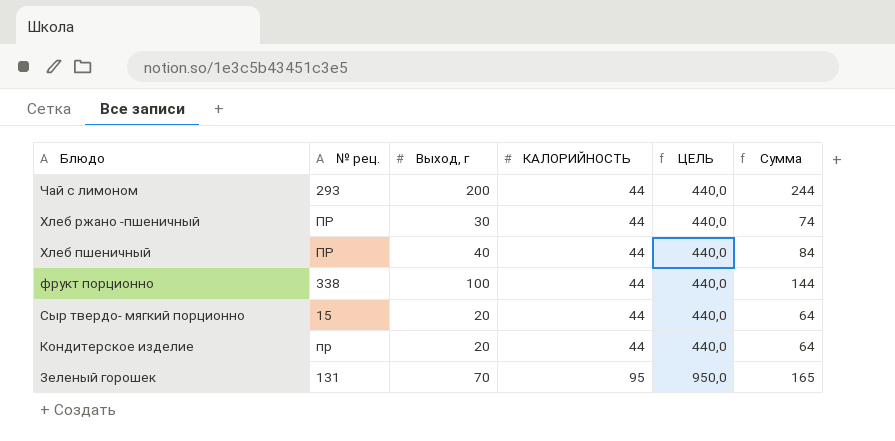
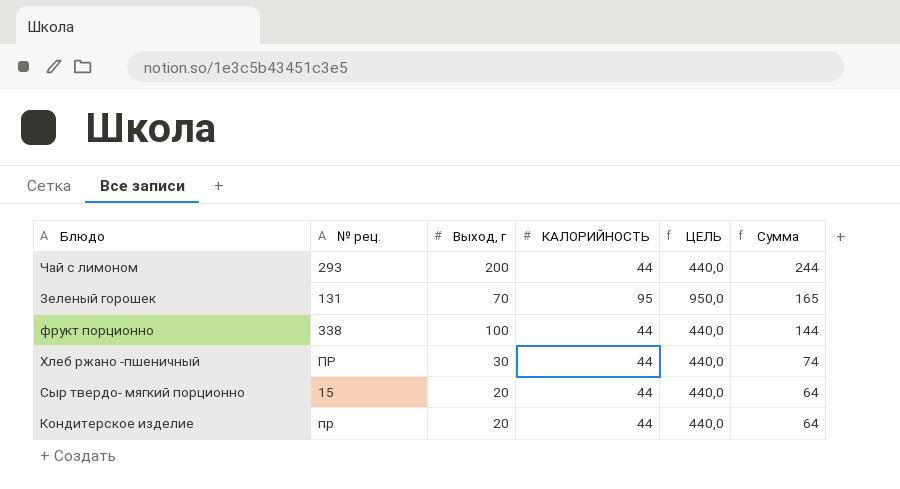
row order: Блюдо descending -> Сумма descending
row Хлеб пшеничный: ПР | 40 | 44 | 440,0 | 84 -> none

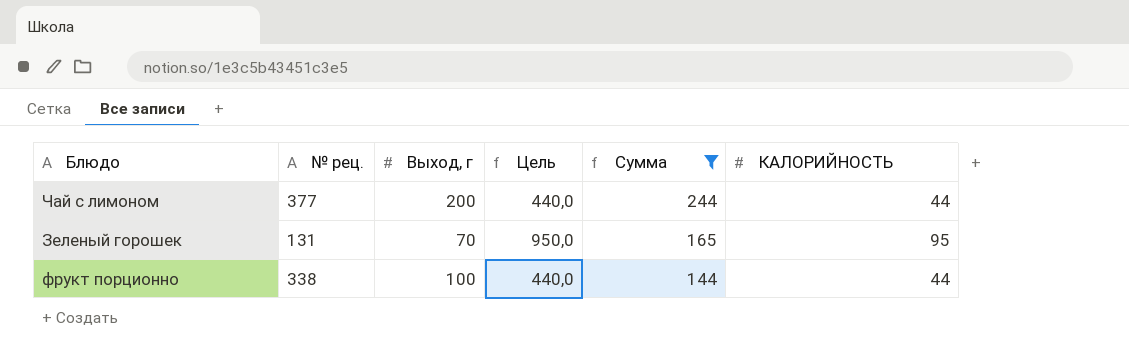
filter: none -> Сумма >= 144
column name: ЦЕЛЬ -> Цель
column КАЛОРИЙНОСТЬ | position: 4 -> 6
Чай с лимоном | № рец.: 293 -> 377

